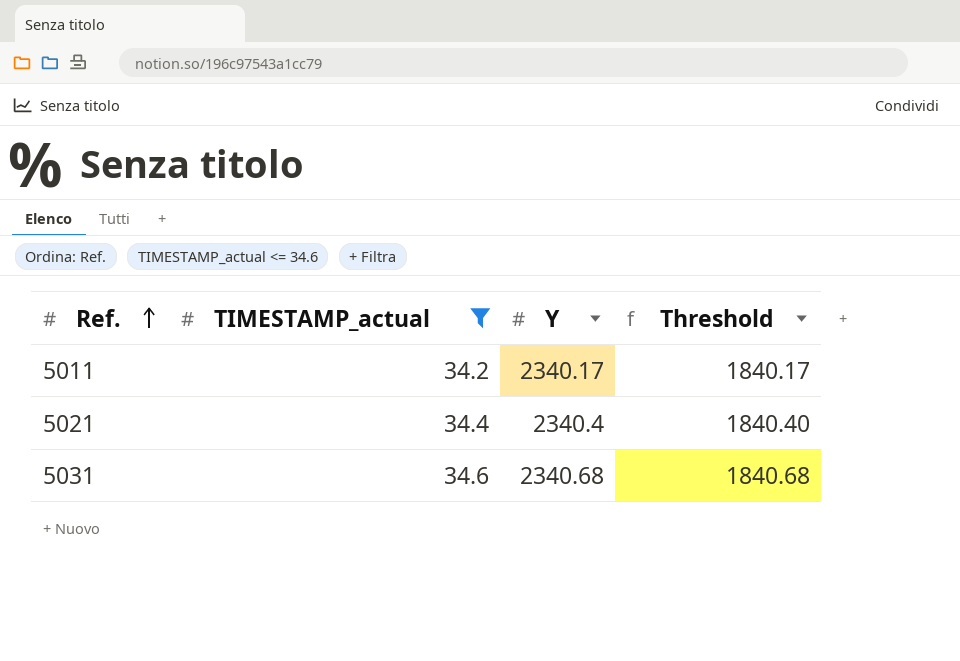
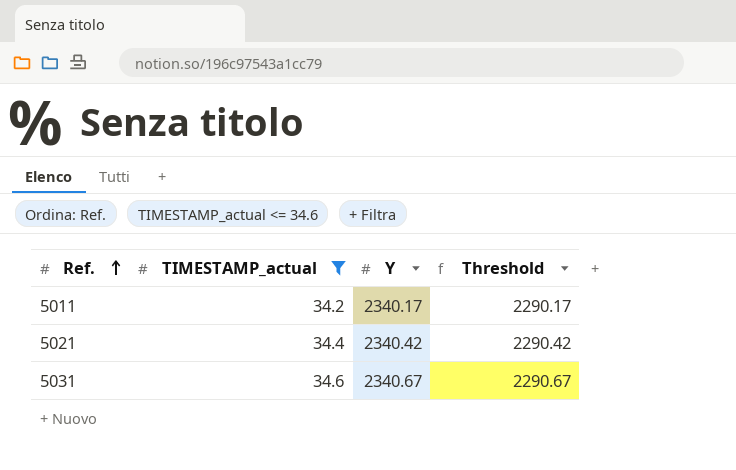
column Threshold | formula: [Y] - 500 -> [Y] - 50
5021 | Y: 2340.4 -> 2340.42
5031 | Y: 2340.68 -> 2340.67

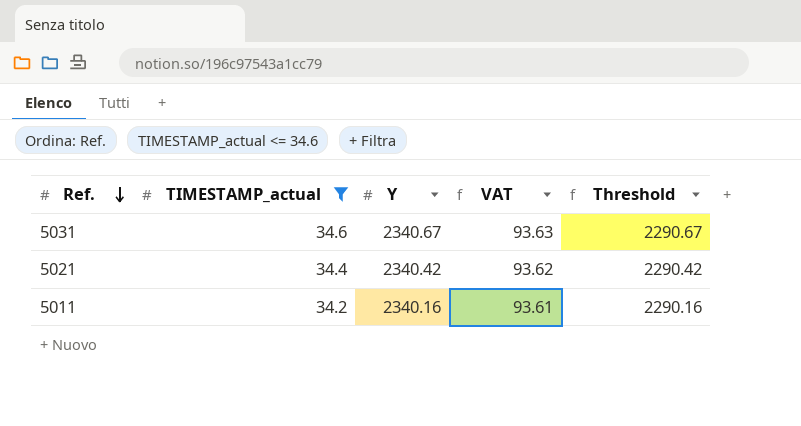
row order: Ref. ascending -> Ref. descending
column VAT | formula: none -> [Y] * 0.04
5011 | Y: 2340.17 -> 2340.16
5011 | Threshold: 2290.17 -> 2290.16

